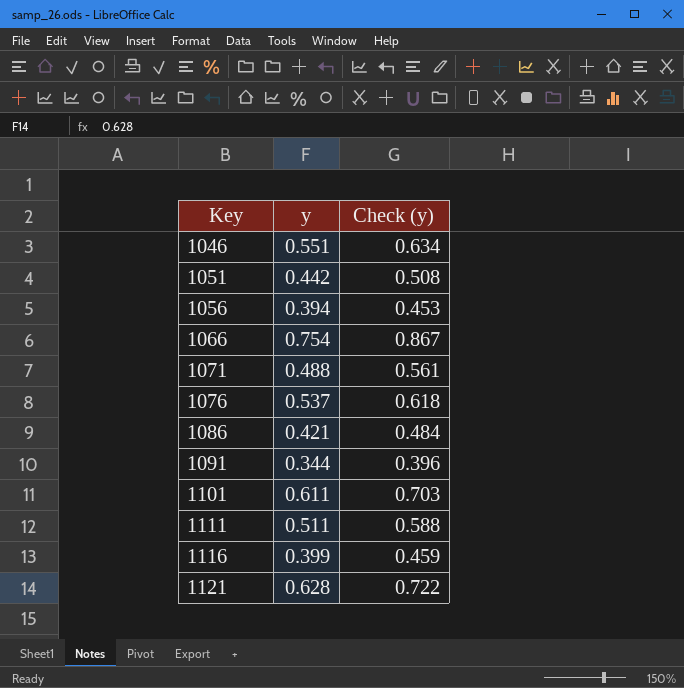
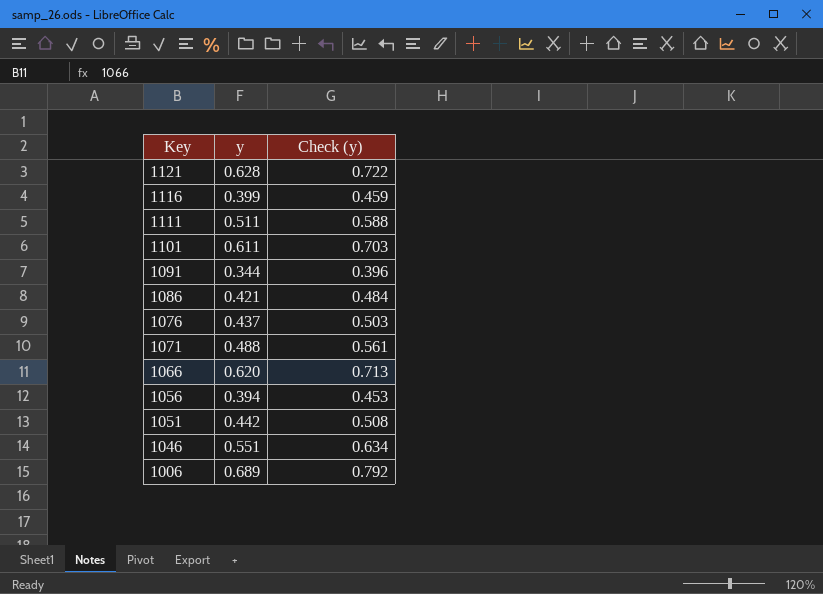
row order: Key ascending -> Key descending
1076 | y: 0.537 -> 0.437
1076 | Check (y): 0.618 -> 0.503
1066 | y: 0.754 -> 0.620
1066 | Check (y): 0.867 -> 0.713
row 1006: none -> 0.689 | 0.792

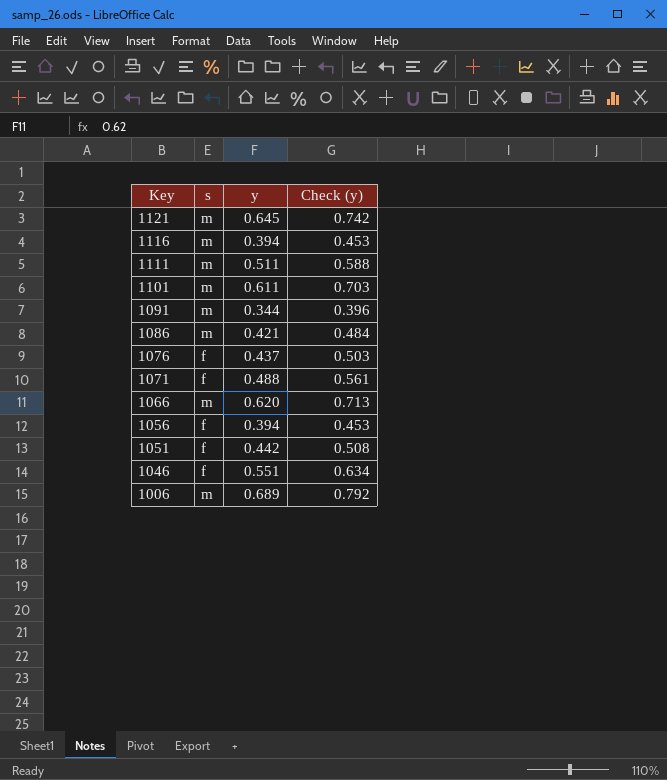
column s | position: none -> 2
1121 | y: 0.628 -> 0.645
1121 | Check (y): 0.722 -> 0.742
1116 | y: 0.399 -> 0.394
1116 | Check (y): 0.459 -> 0.453

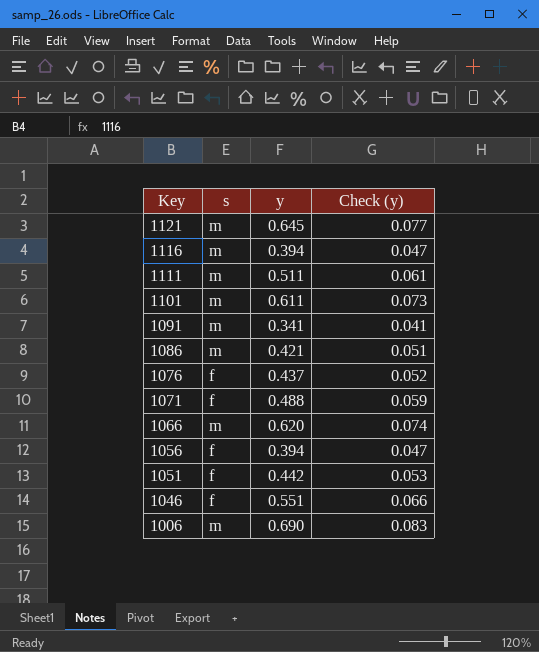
column Check (y) | formula: [y] * 1.15 -> [y] * 0.12
1091 | y: 0.344 -> 0.341
1006 | y: 0.689 -> 0.690

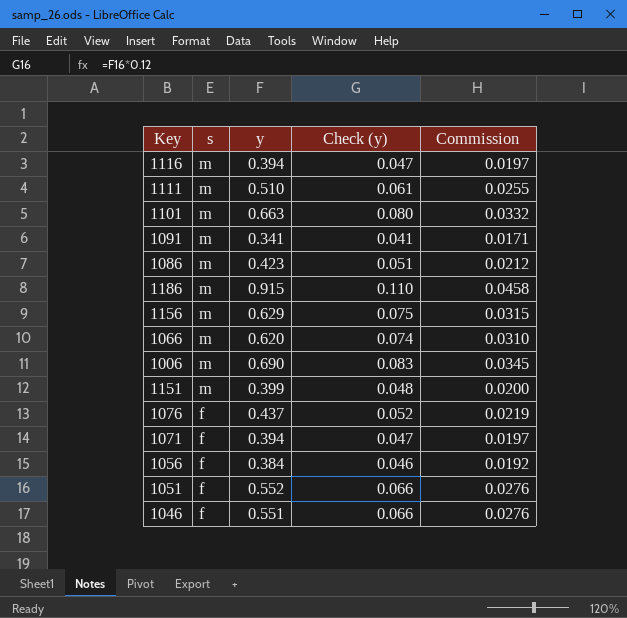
row order: Key descending -> s descending
column Commission | formula: none -> [y] * 0.05
row 1121: m | 0.645 | 0.077 -> none
1111 | y: 0.511 -> 0.510
1101 | y: 0.611 -> 0.663
1101 | Check (y): 0.073 -> 0.080
1086 | y: 0.421 -> 0.423
row 1186: none -> m | 0.915 | 0.110 | 0.0458
row 1156: none -> m | 0.629 | 0.075 | 0.0315
row 1151: none -> m | 0.399 | 0.048 | 0.0200
1071 | y: 0.488 -> 0.394
1071 | Check (y): 0.059 -> 0.047
1056 | y: 0.394 -> 0.384
1056 | Check (y): 0.047 -> 0.046
1051 | y: 0.442 -> 0.552
1051 | Check (y): 0.053 -> 0.066

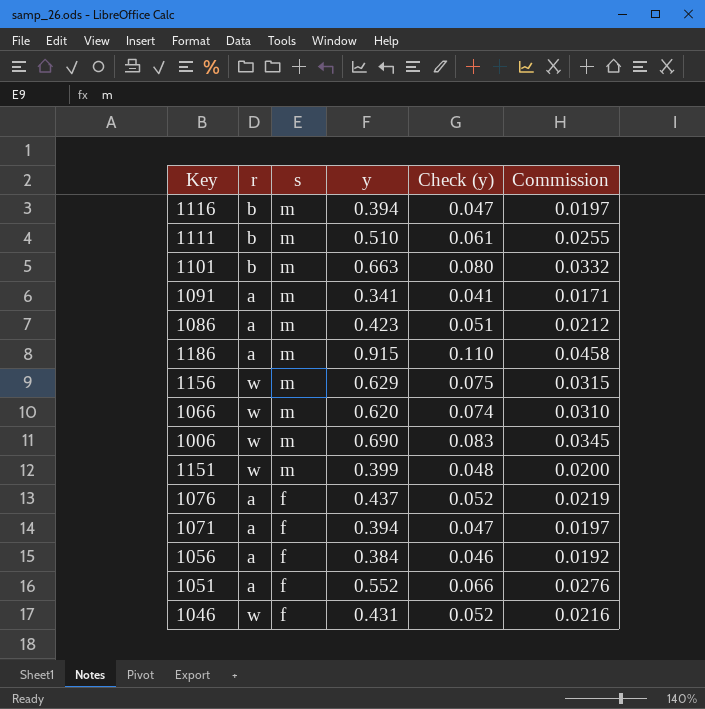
column r | position: none -> 2
1046 | y: 0.551 -> 0.431
1046 | Check (y): 0.066 -> 0.052
1046 | Commission: 0.0276 -> 0.0216

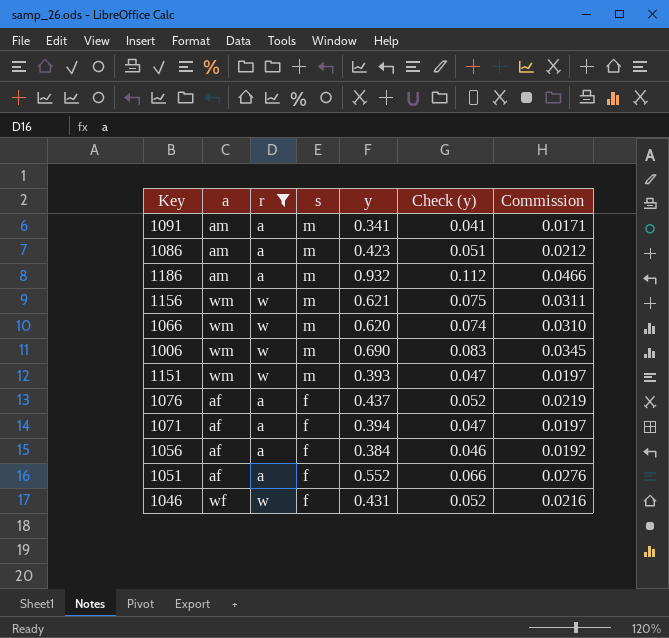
filter: none -> r != b
column a | position: none -> 2
1186 | y: 0.915 -> 0.932
1186 | Check (y): 0.110 -> 0.112
1186 | Commission: 0.0458 -> 0.0466
1156 | y: 0.629 -> 0.621
1156 | Commission: 0.0315 -> 0.0311
1151 | y: 0.399 -> 0.393
1151 | Check (y): 0.048 -> 0.047
1151 | Commission: 0.0200 -> 0.0197

